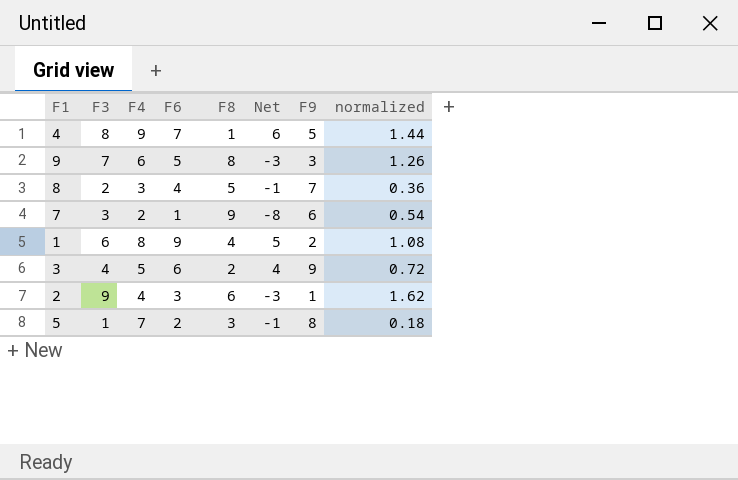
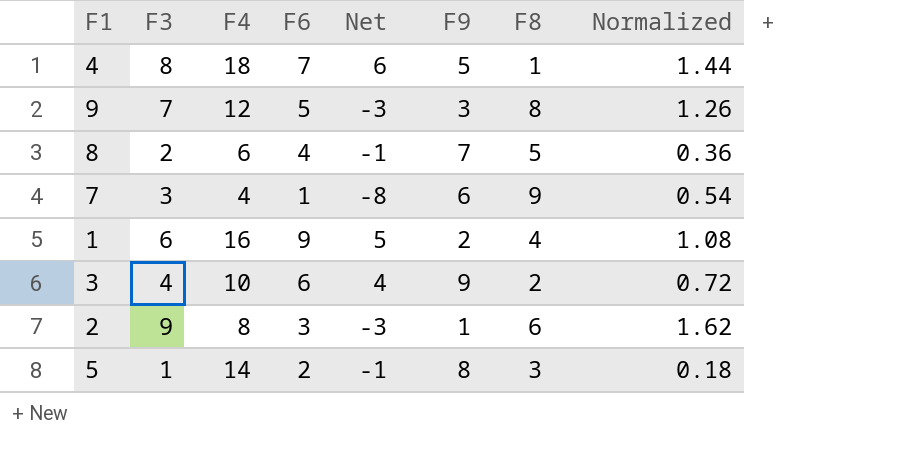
column F8 | position: 5 -> 7
column name: normalized -> Normalized
4 | F4: 9 -> 18
9 | F4: 6 -> 12
8 | F4: 3 -> 6
7 | F4: 2 -> 4
1 | F4: 8 -> 16
3 | F4: 5 -> 10
2 | F4: 4 -> 8
5 | F4: 7 -> 14

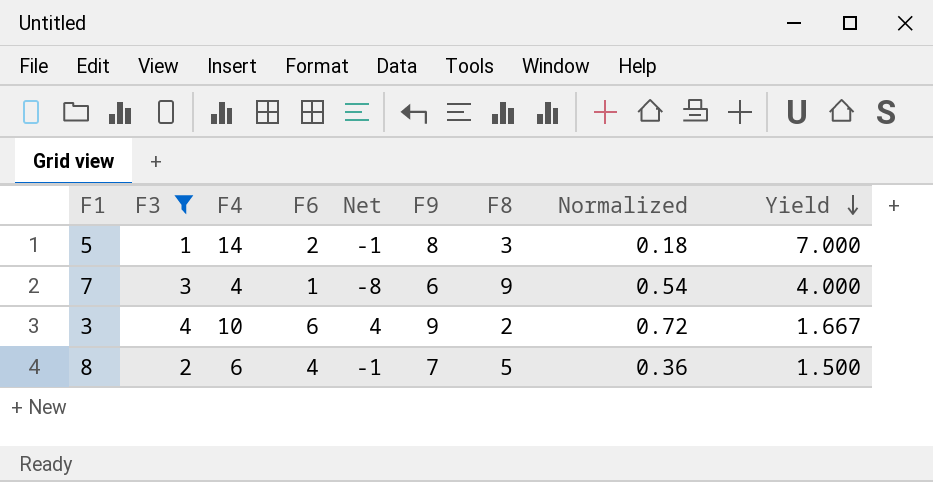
filter: none -> F3 <= 4
row order: none -> Yield descending
column Yield | formula: none -> [F4] / [F6]

